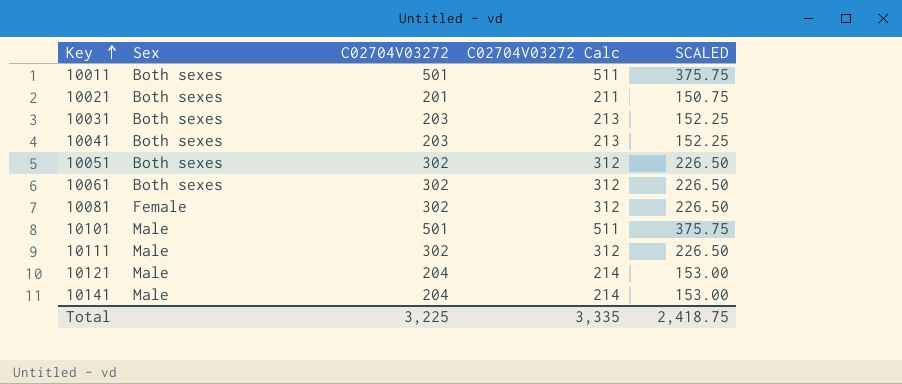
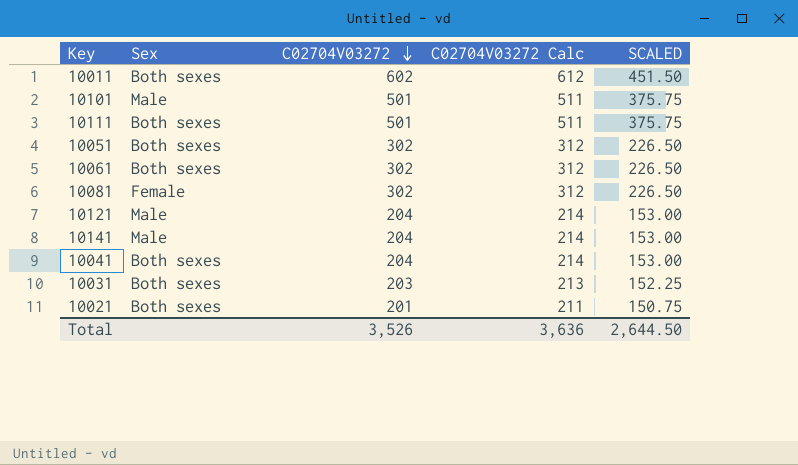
row order: Key ascending -> C02704V03272 descending
10011 | C02704V03272: 501 -> 602
10011 | C02704V03272 Calc: 511 -> 612
10011 | SCALED: 375.75 -> 451.50
10111 | Sex: Male -> Both sexes
10111 | C02704V03272: 302 -> 501
10111 | C02704V03272 Calc: 312 -> 511
10111 | SCALED: 226.50 -> 375.75
10041 | C02704V03272: 203 -> 204
10041 | C02704V03272 Calc: 213 -> 214
10041 | SCALED: 152.25 -> 153.00
Total | C02704V03272: 3,225 -> 3,526
Total | C02704V03272 Calc: 3,335 -> 3,636
Total | SCALED: 2,418.75 -> 2,644.50

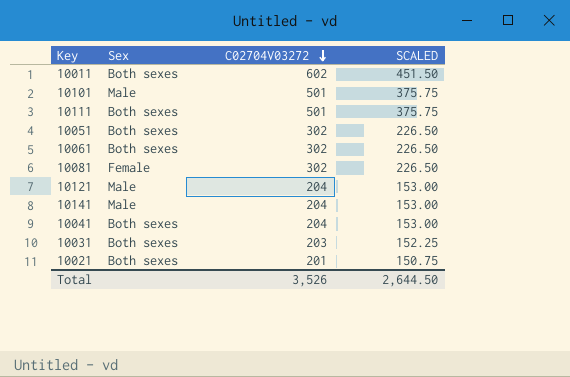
column C02704V03272 Calc | formula: [C02704V03272] + 10 -> none

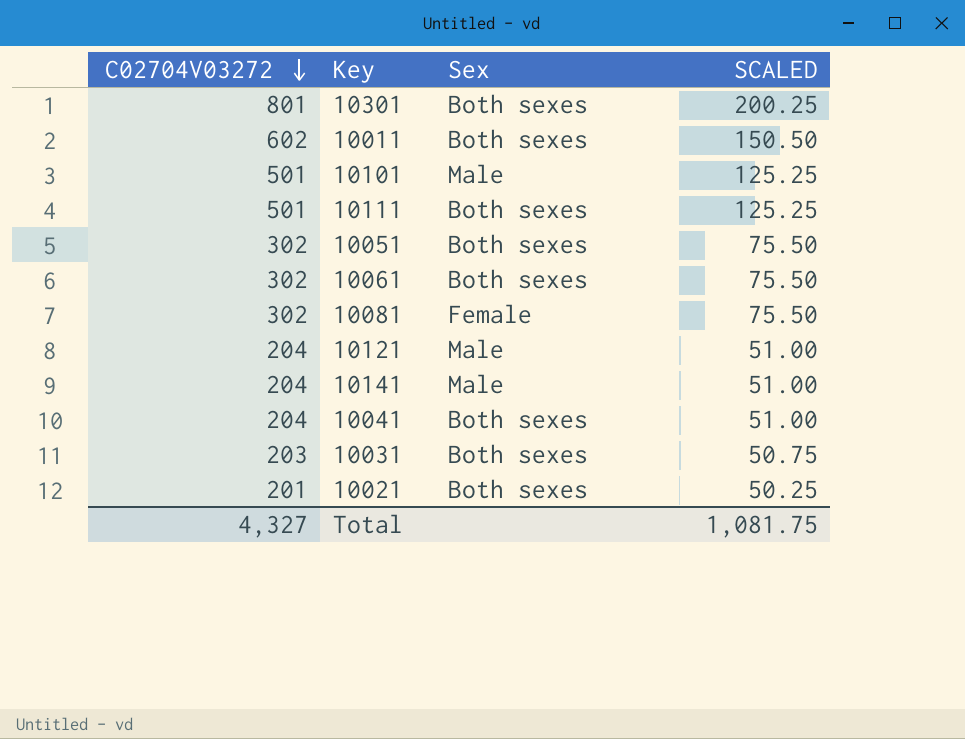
column C02704V03272 | position: 3 -> 1
column SCALED | formula: [C02704V03272] * 0.75 -> [C02704V03272] * 0.25
row 10301: none -> 801 | Both sexes | 200.25
Total | C02704V03272: 3,526 -> 4,327
Total | SCALED: 2,644.50 -> 1,081.75

